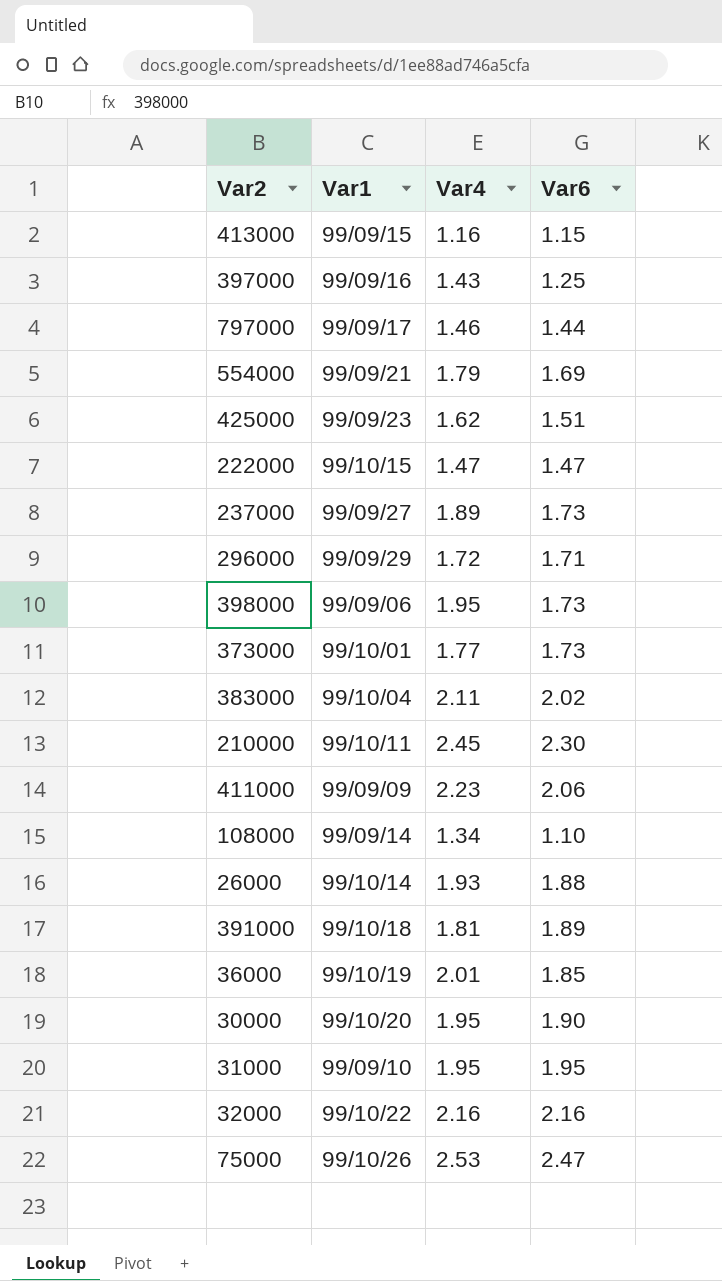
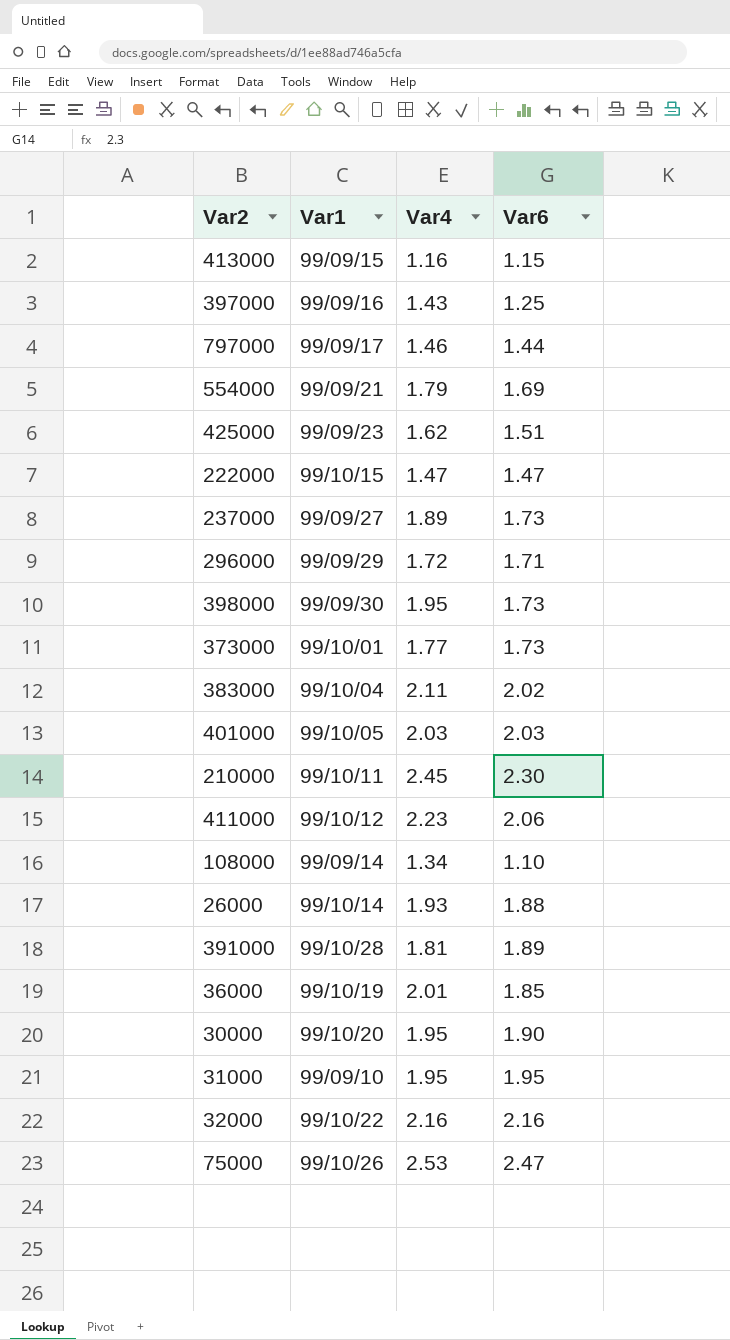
398000 | Var1: 99/09/06 -> 99/09/30
row 401000: none -> 99/10/05 | 2.03 | 2.03
411000 | Var1: 99/09/09 -> 99/10/12
391000 | Var1: 99/10/18 -> 99/10/28

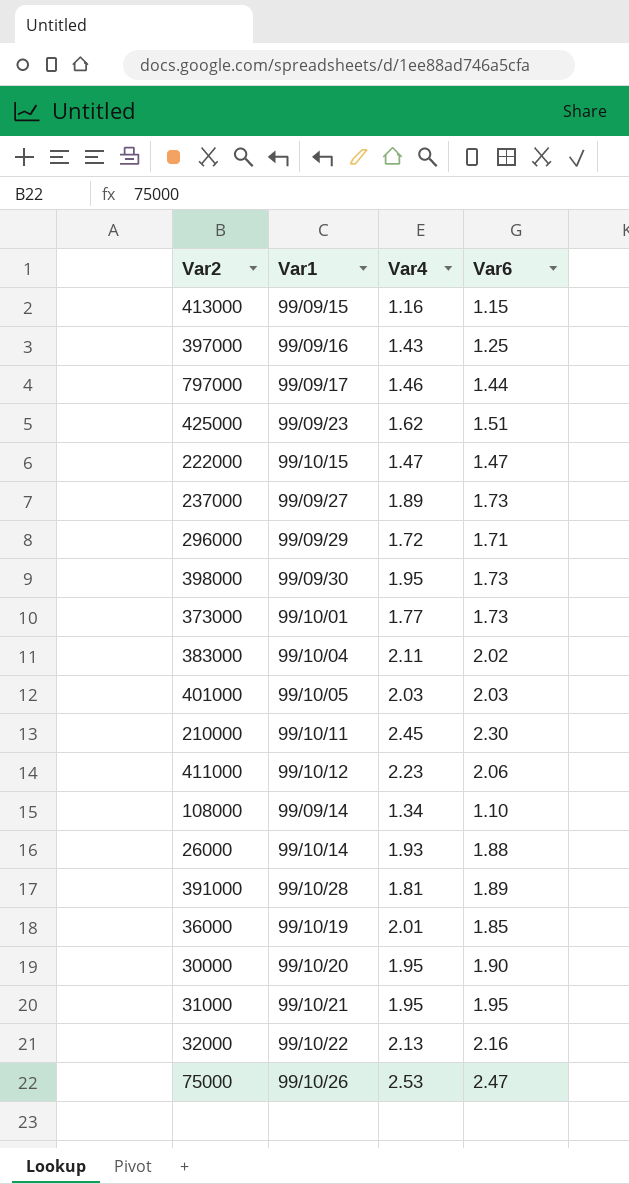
row 554000: 99/09/21 | 1.79 | 1.69 -> none
31000 | Var1: 99/09/10 -> 99/10/21
32000 | Var4: 2.16 -> 2.13

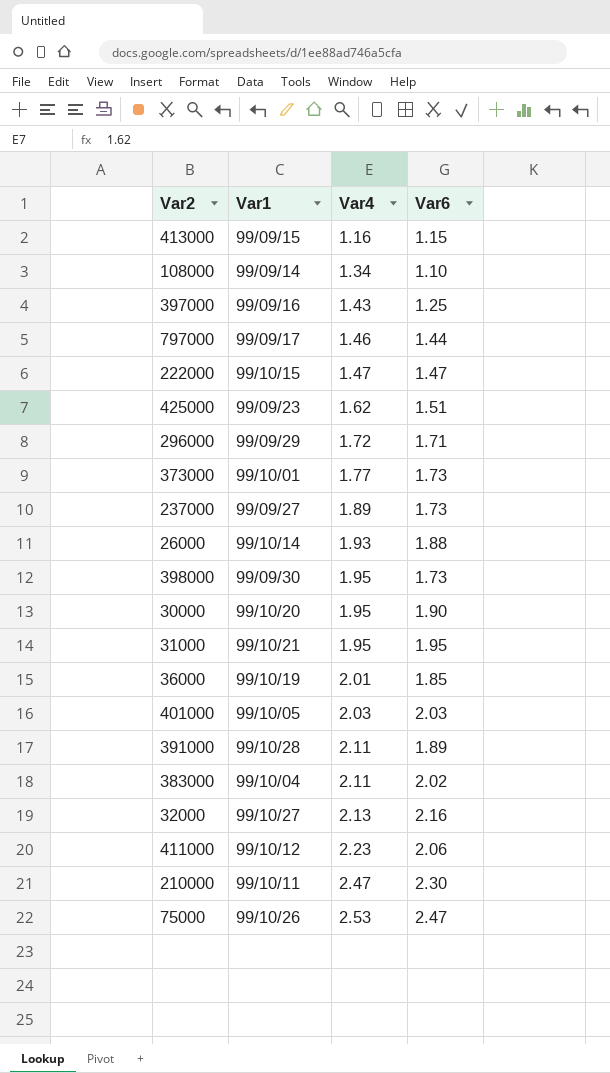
row order: none -> Var4 ascending
391000 | Var4: 1.81 -> 2.11
32000 | Var1: 99/10/22 -> 99/10/27
210000 | Var4: 2.45 -> 2.47

